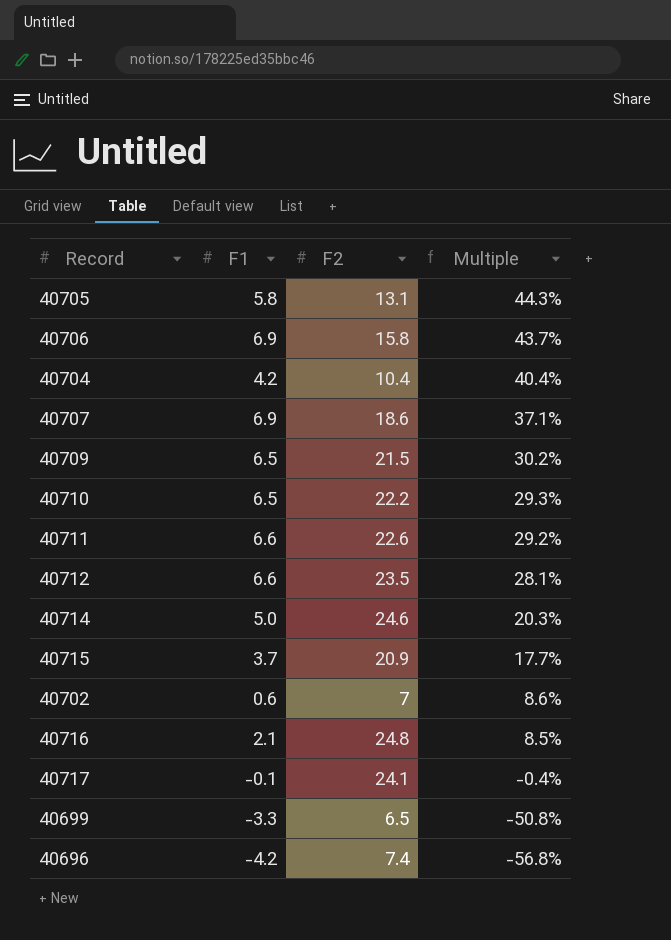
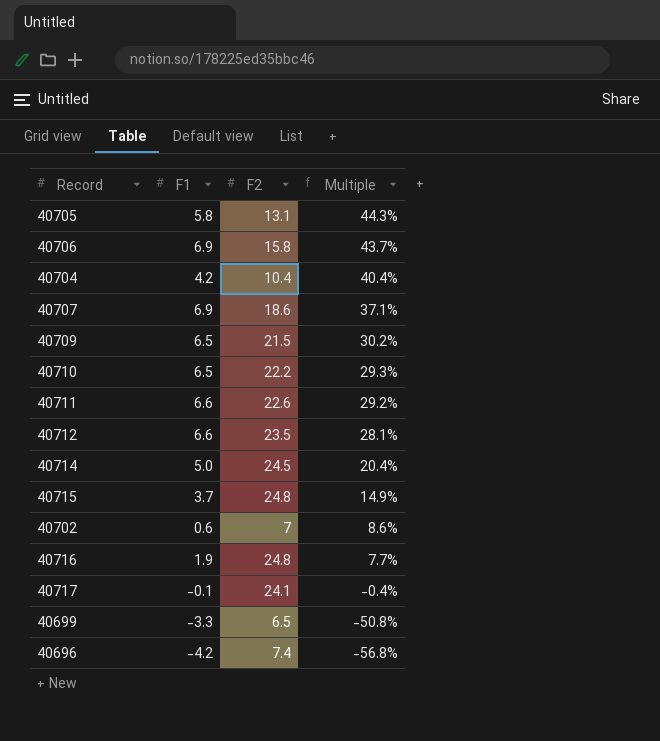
40714 | F2: 24.6 -> 24.5
40714 | Multiple: 20.3% -> 20.4%
40715 | F2: 20.9 -> 24.8
40715 | Multiple: 17.7% -> 14.9%
40716 | F1: 2.1 -> 1.9
40716 | Multiple: 8.5% -> 7.7%

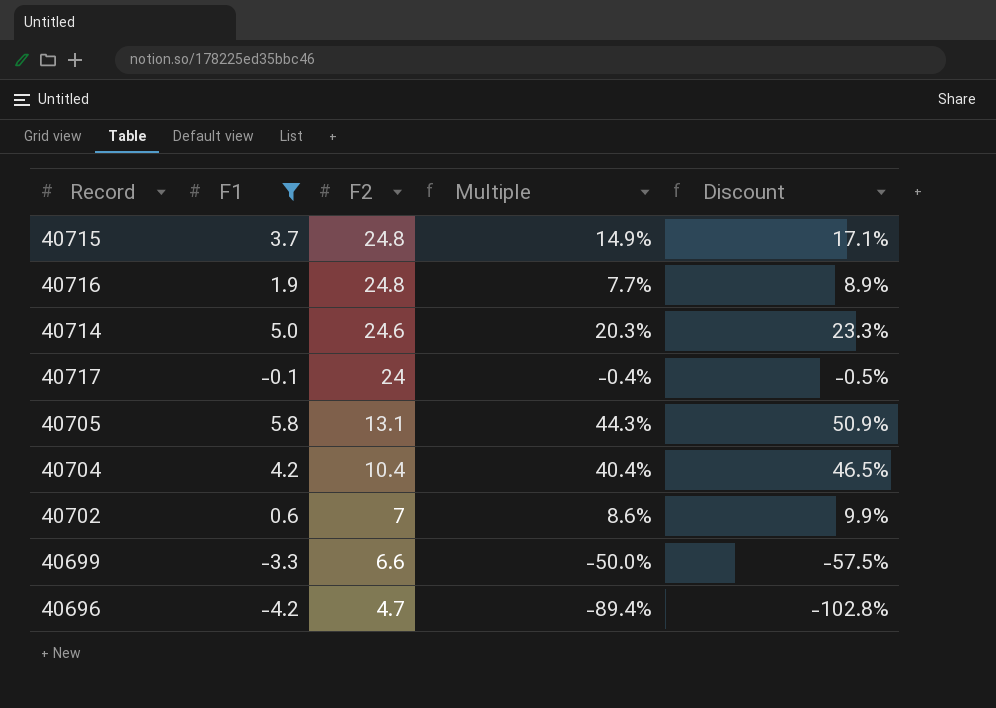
filter: none -> F1 <= 5.8
row order: Multiple descending -> F2 descending
column Discount | formula: none -> [Multiple] * 1.15
40714 | F2: 24.5 -> 24.6
40714 | Multiple: 20.4% -> 20.3%
40717 | F2: 24.1 -> 24
40699 | F2: 6.5 -> 6.6
40699 | Multiple: -50.8% -> -50.0%
40696 | F2: 7.4 -> 4.7
40696 | Multiple: -56.8% -> -89.4%

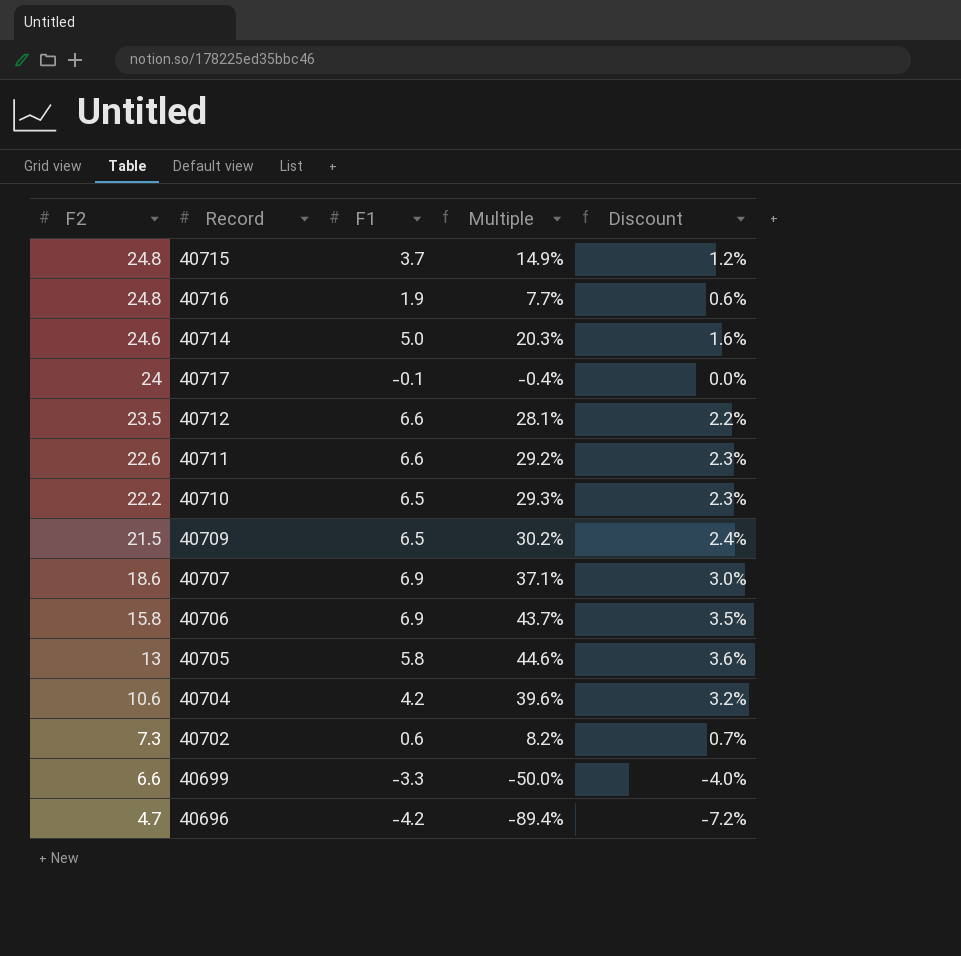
filter: F1 <= 5.8 -> none
column F2 | position: 3 -> 1
column Discount | formula: [Multiple] * 1.15 -> [Multiple] * 0.08
40705 | F2: 13.1 -> 13
40705 | Multiple: 44.3% -> 44.6%
40704 | F2: 10.4 -> 10.6
40704 | Multiple: 40.4% -> 39.6%
40702 | F2: 7 -> 7.3
40702 | Multiple: 8.6% -> 8.2%

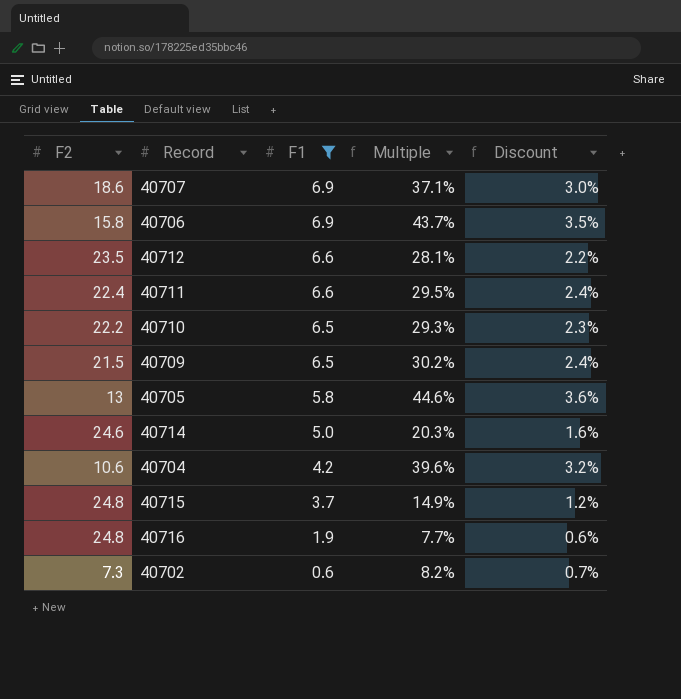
filter: none -> F1 >= 0.6
row order: F2 descending -> F1 descending
40711 | F2: 22.6 -> 22.4
40711 | Multiple: 29.2% -> 29.5%
40711 | Discount: 2.3% -> 2.4%

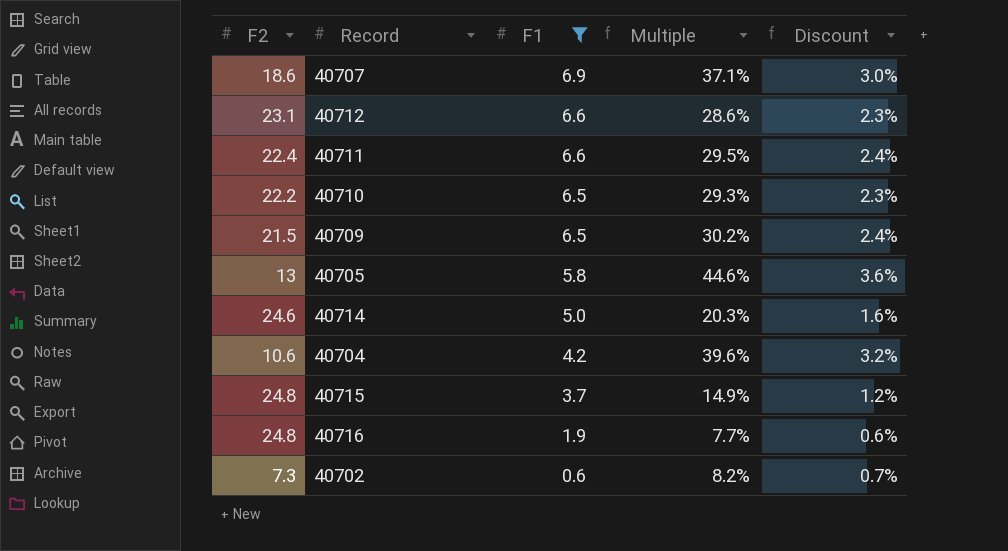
row 40706: 15.8 | 6.9 | 43.7% | 3.5% -> none
40712 | F2: 23.5 -> 23.1
40712 | Multiple: 28.1% -> 28.6%
40712 | Discount: 2.2% -> 2.3%

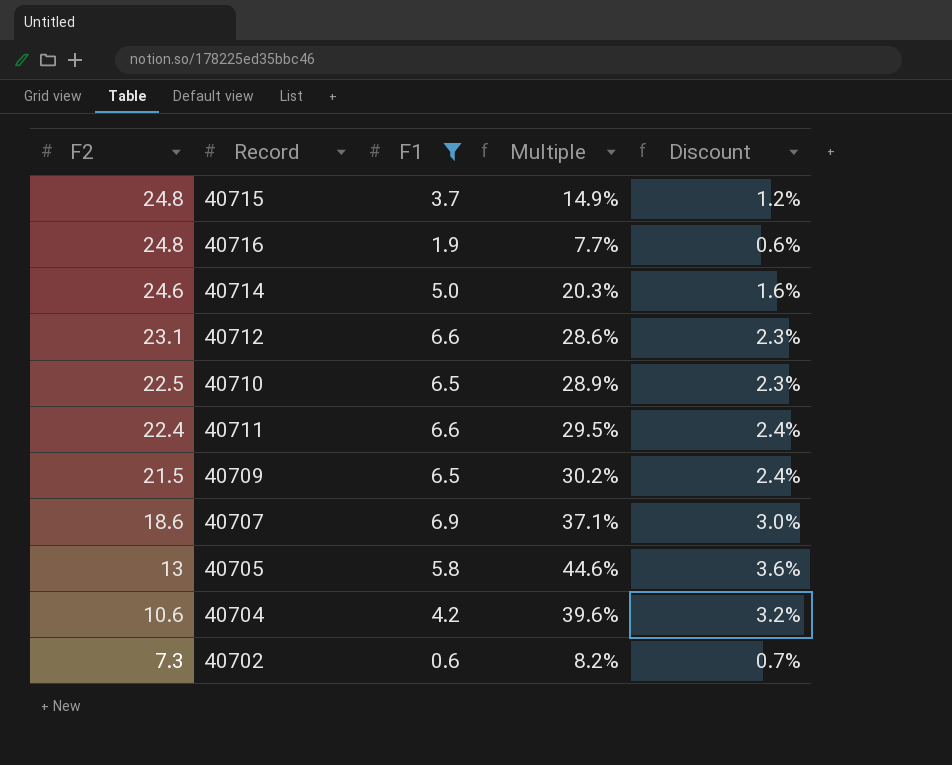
row order: F1 descending -> F2 descending
40710 | F2: 22.2 -> 22.5
40710 | Multiple: 29.3% -> 28.9%

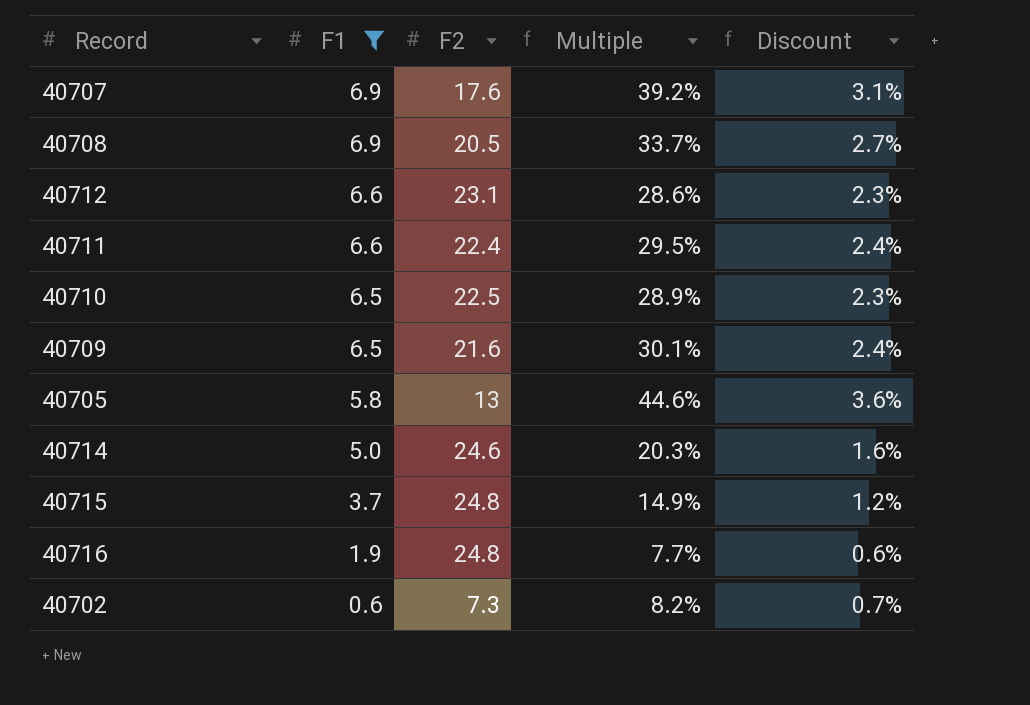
row order: F2 descending -> F1 descending
column F2 | position: 1 -> 3
row 40704: 10.6 | 4.2 | 39.6% | 3.2% -> none
40707 | F2: 18.6 -> 17.6
40707 | Multiple: 37.1% -> 39.2%
40707 | Discount: 3.0% -> 3.1%
row 40708: none -> 6.9 | 20.5 | 33.7% | 2.7%
40709 | F2: 21.5 -> 21.6
40709 | Multiple: 30.2% -> 30.1%

